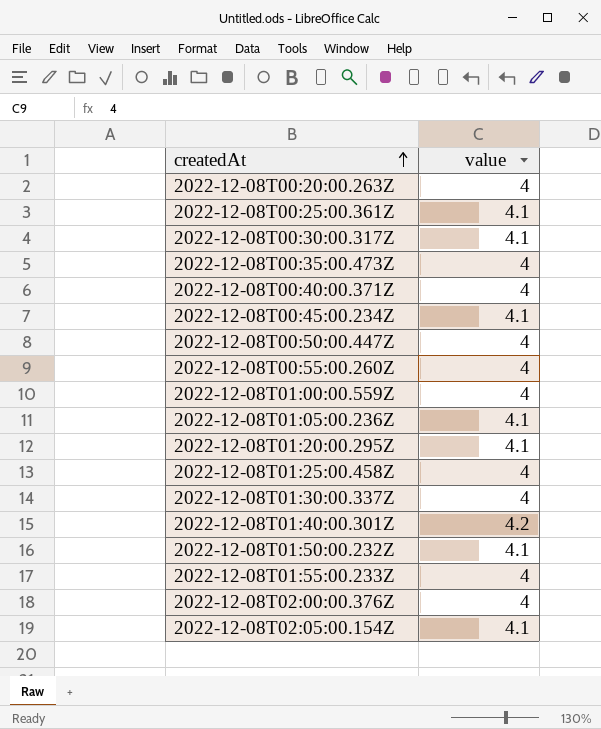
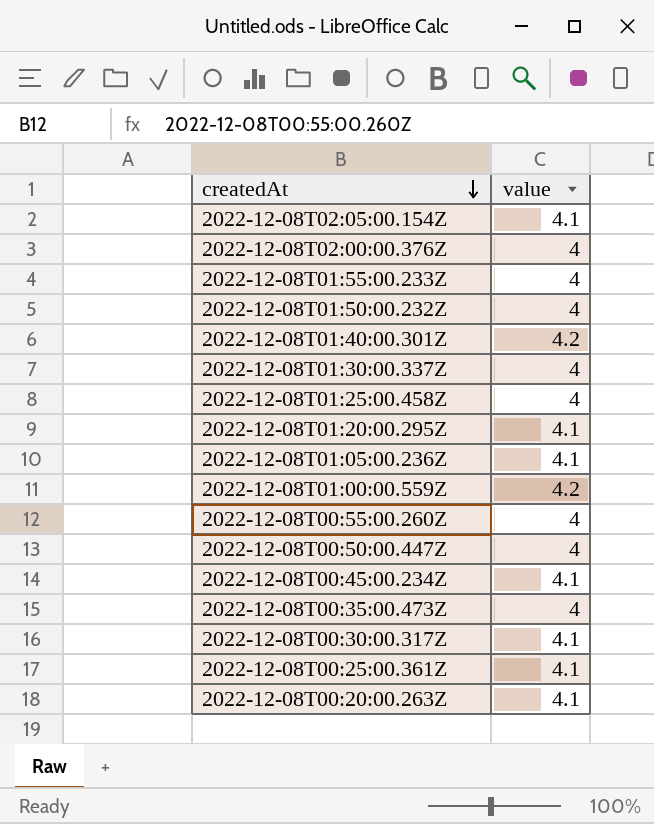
row order: createdAt ascending -> createdAt descending
row 2022-12-08T00:40:00.371Z: 4 -> none
2022-12-08T01:50:00.232Z | value: 4.1 -> 4
2022-12-08T01:00:00.559Z | value: 4 -> 4.2
2022-12-08T00:20:00.263Z | value: 4 -> 4.1

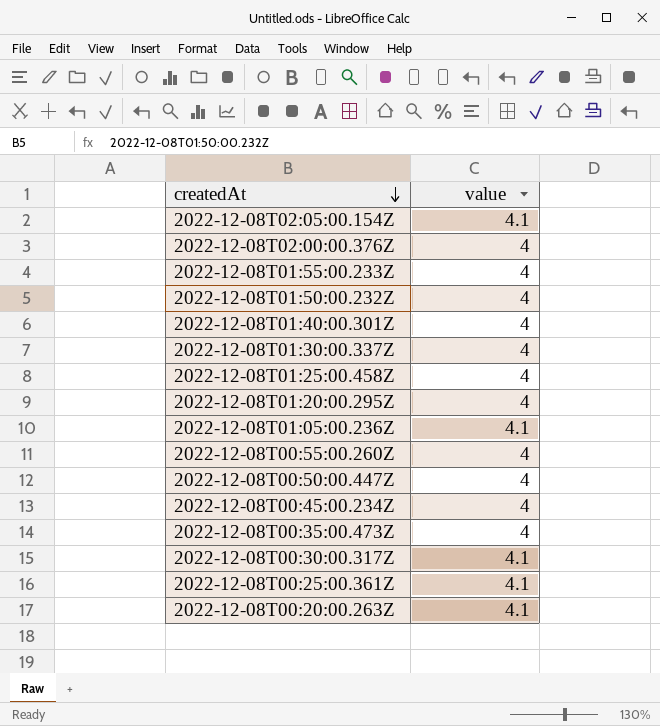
row 2022-12-08T01:00:00.559Z: 4.2 -> none
2022-12-08T01:40:00.301Z | value: 4.2 -> 4
2022-12-08T01:20:00.295Z | value: 4.1 -> 4
2022-12-08T00:45:00.234Z | value: 4.1 -> 4

